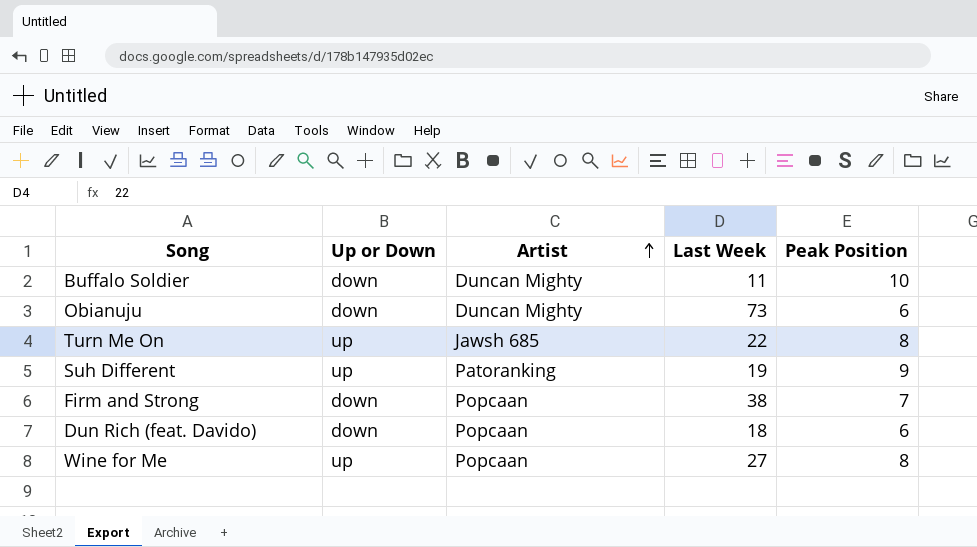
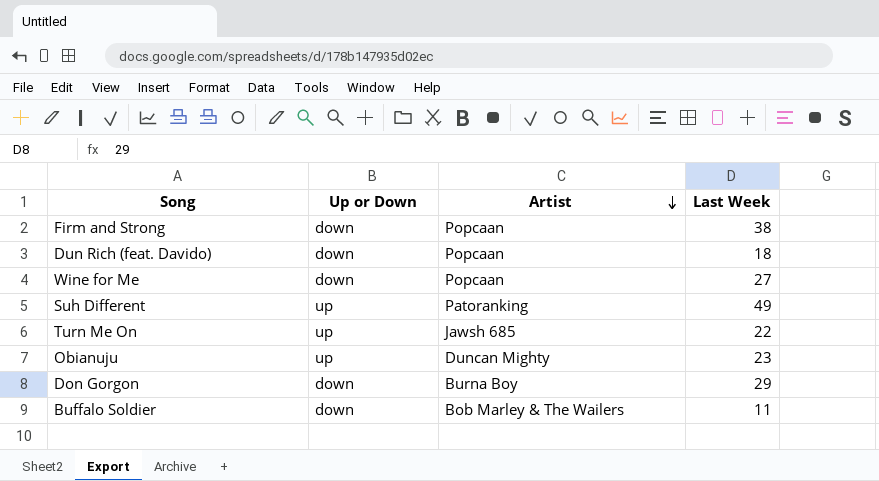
row order: Artist ascending -> Artist descending
column Peak Position | position: 5 -> none
Wine for Me | Up or Down: up -> down
Suh Different | Last Week: 19 -> 49
Obianuju | Up or Down: down -> up
Obianuju | Last Week: 73 -> 23
row Don Gorgon: none -> down | Burna Boy | 29
Buffalo Soldier | Artist: Duncan Mighty -> Bob Marley & The Wailers

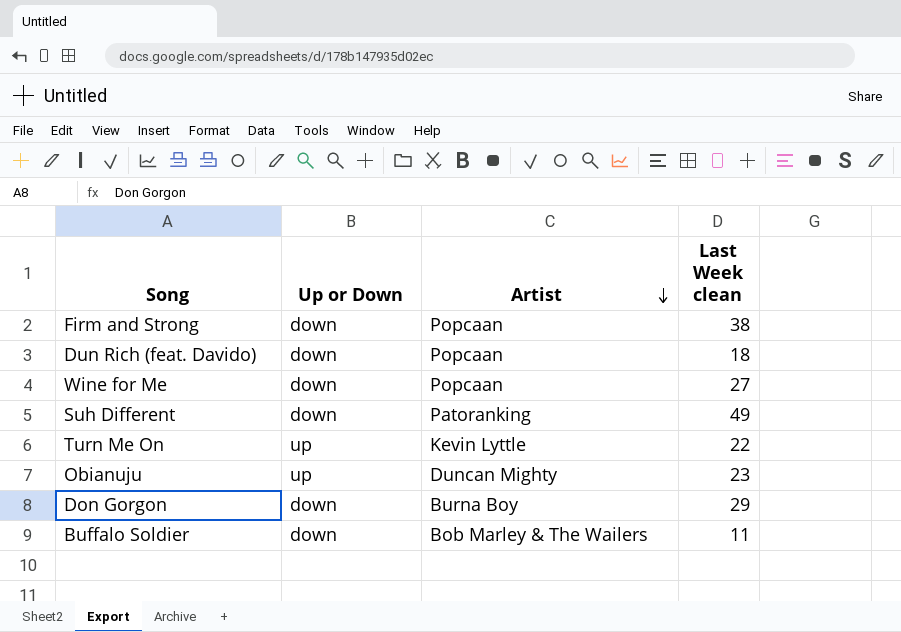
column name: Last Week -> Last Week clean
Suh Different | Up or Down: up -> down
Turn Me On | Artist: Jawsh 685 -> Kevin Lyttle

